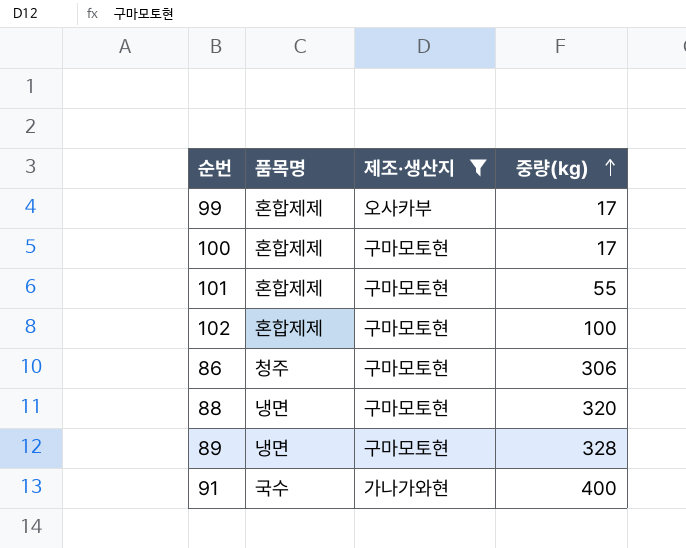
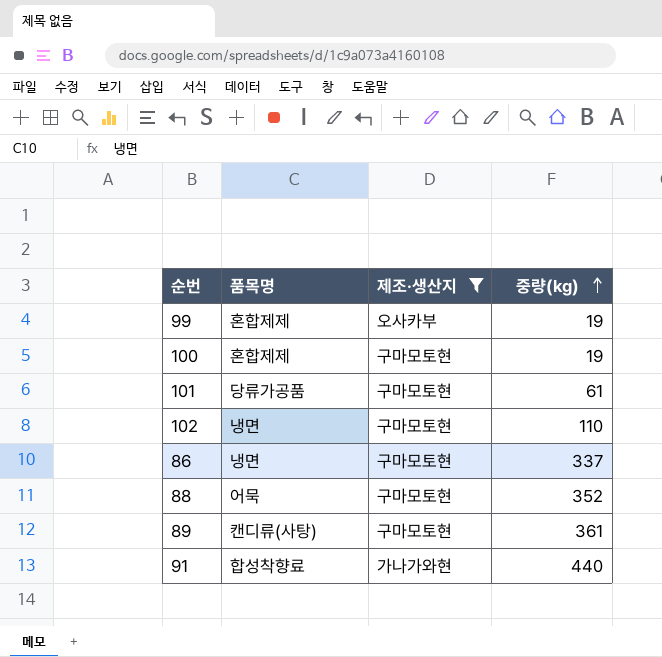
99 | 중량(kg): 17 -> 19
100 | 중량(kg): 17 -> 19
101 | 품목명: 혼합제제 -> 당류가공품
101 | 중량(kg): 55 -> 61
102 | 품목명: 혼합제제 -> 냉면
102 | 중량(kg): 100 -> 110
86 | 품목명: 청주 -> 냉면
86 | 중량(kg): 306 -> 337
88 | 품목명: 냉면 -> 어묵
88 | 중량(kg): 320 -> 352
89 | 품목명: 냉면 -> 캔디류(사탕)
89 | 중량(kg): 328 -> 361
91 | 품목명: 국수 -> 합성착향료
91 | 중량(kg): 400 -> 440

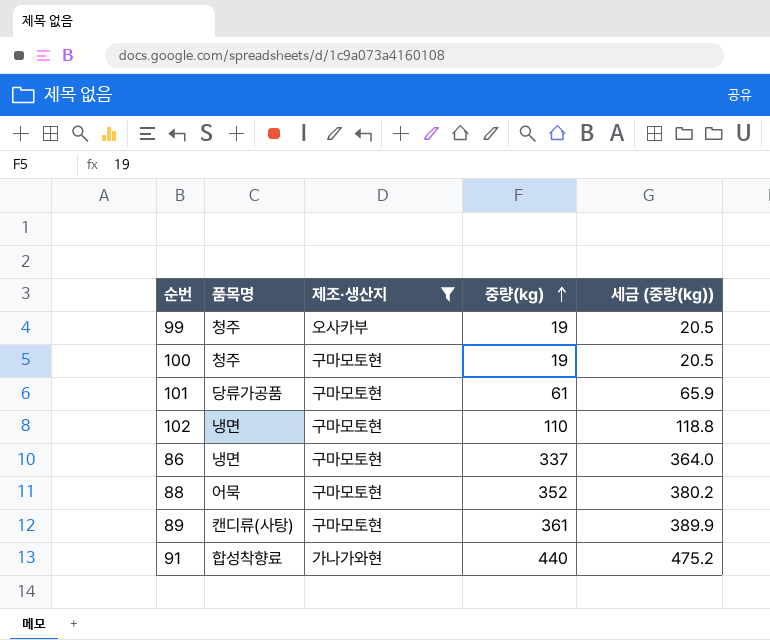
column 세금 (중량(kg)) | formula: none -> [중량(kg)] * 1.08
99 | 품목명: 혼합제제 -> 청주
100 | 품목명: 혼합제제 -> 청주

